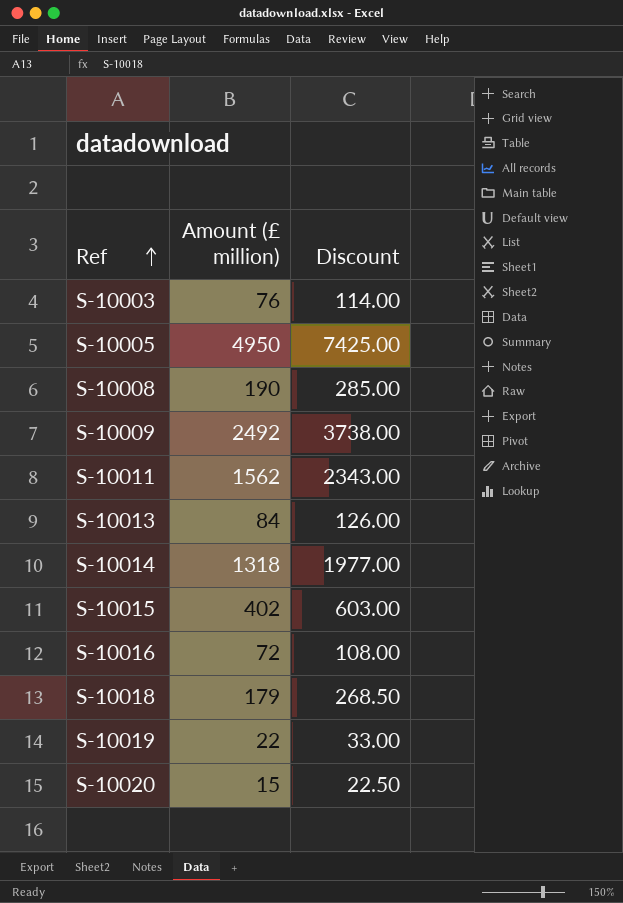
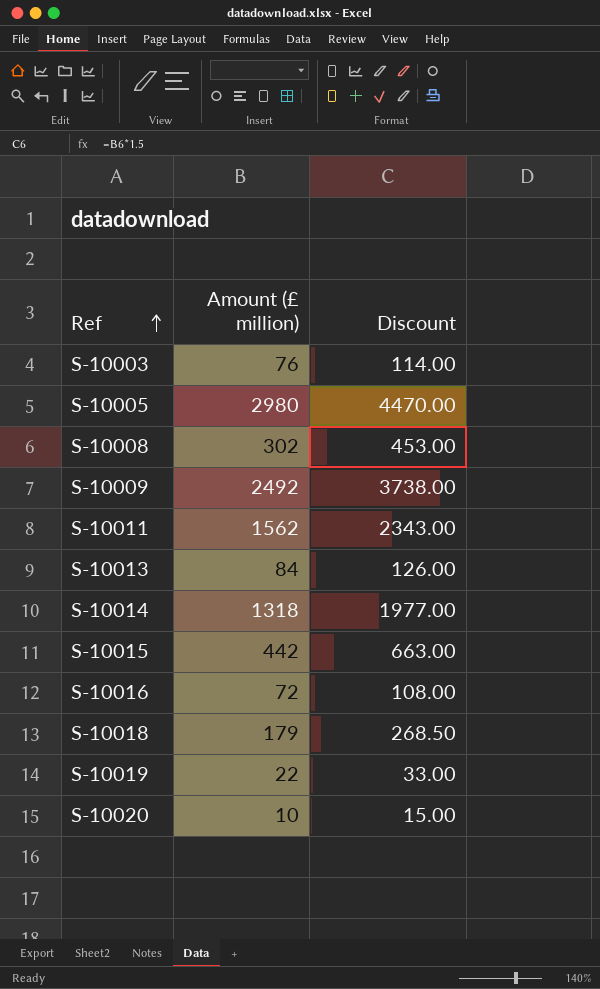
S-10005 | Amount (£ million): 4950 -> 2980
S-10005 | Discount: 7425.00 -> 4470.00
S-10008 | Amount (£ million): 190 -> 302
S-10008 | Discount: 285.00 -> 453.00
S-10015 | Amount (£ million): 402 -> 442
S-10015 | Discount: 603.00 -> 663.00
S-10020 | Amount (£ million): 15 -> 10
S-10020 | Discount: 22.50 -> 15.00

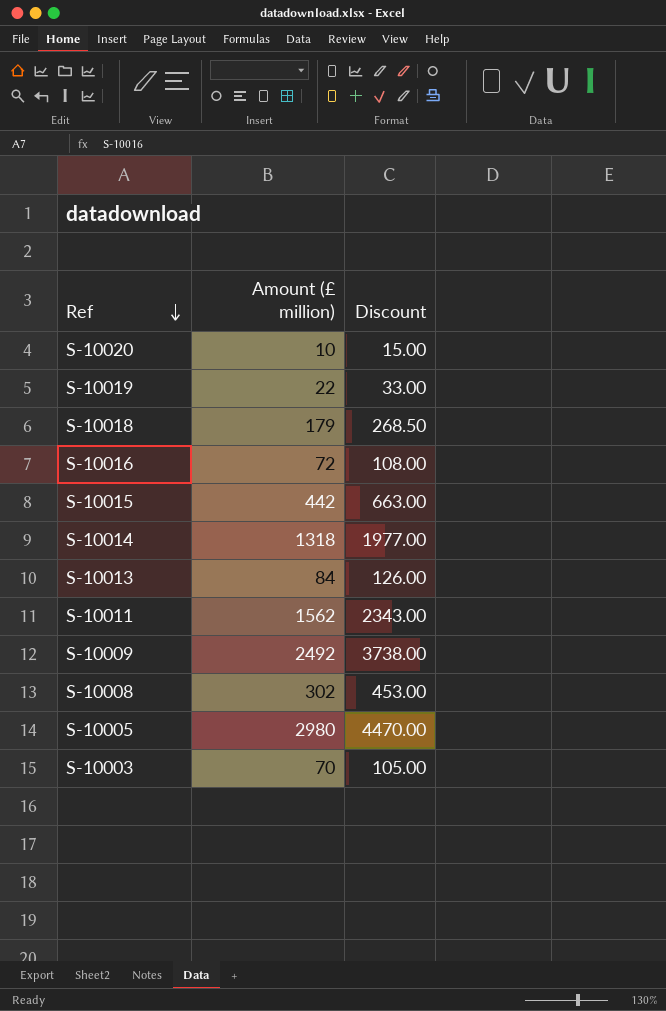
row order: Ref ascending -> Ref descending
S-10003 | Amount (£ million): 76 -> 70
S-10003 | Discount: 114.00 -> 105.00

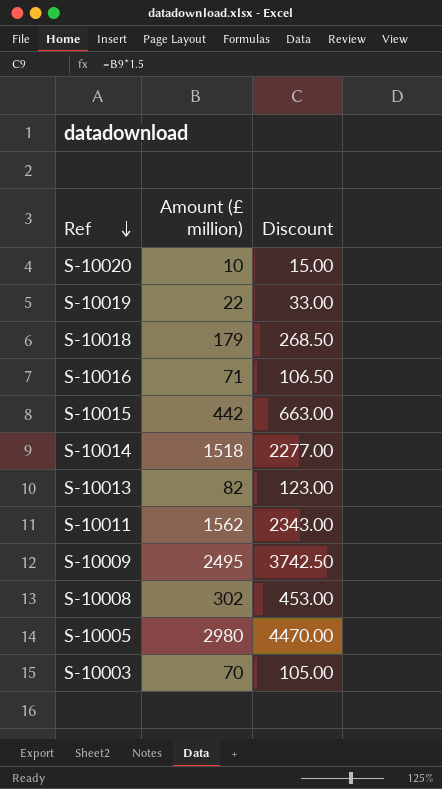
S-10016 | Amount (£ million): 72 -> 71
S-10016 | Discount: 108.00 -> 106.50
S-10014 | Amount (£ million): 1318 -> 1518
S-10014 | Discount: 1977.00 -> 2277.00
S-10013 | Amount (£ million): 84 -> 82
S-10013 | Discount: 126.00 -> 123.00
S-10009 | Amount (£ million): 2492 -> 2495
S-10009 | Discount: 3738.00 -> 3742.50

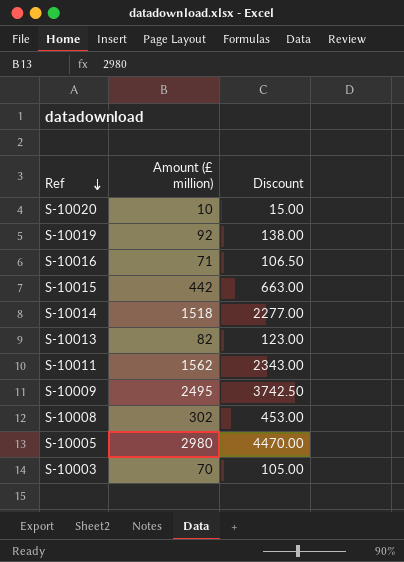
row S-10018: 179 | 268.50 -> none
S-10019 | Amount (£ million): 22 -> 92
S-10019 | Discount: 33.00 -> 138.00

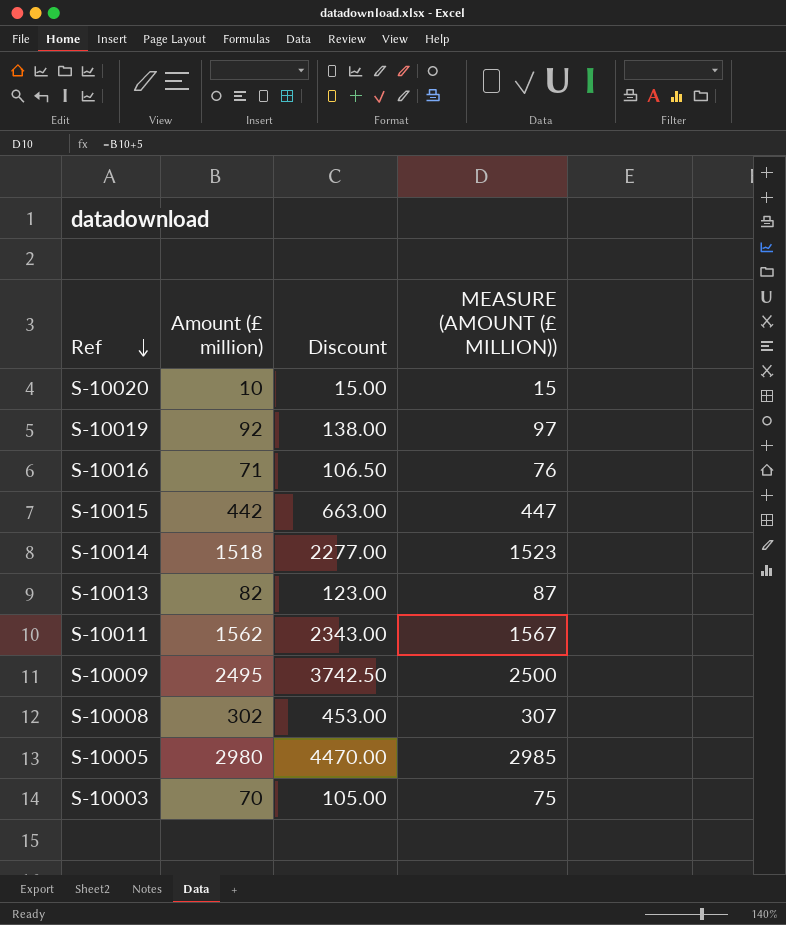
column MEASURE (AMOUNT (£ MILLION)) | formula: none -> [Amount (£ million)] + 5

